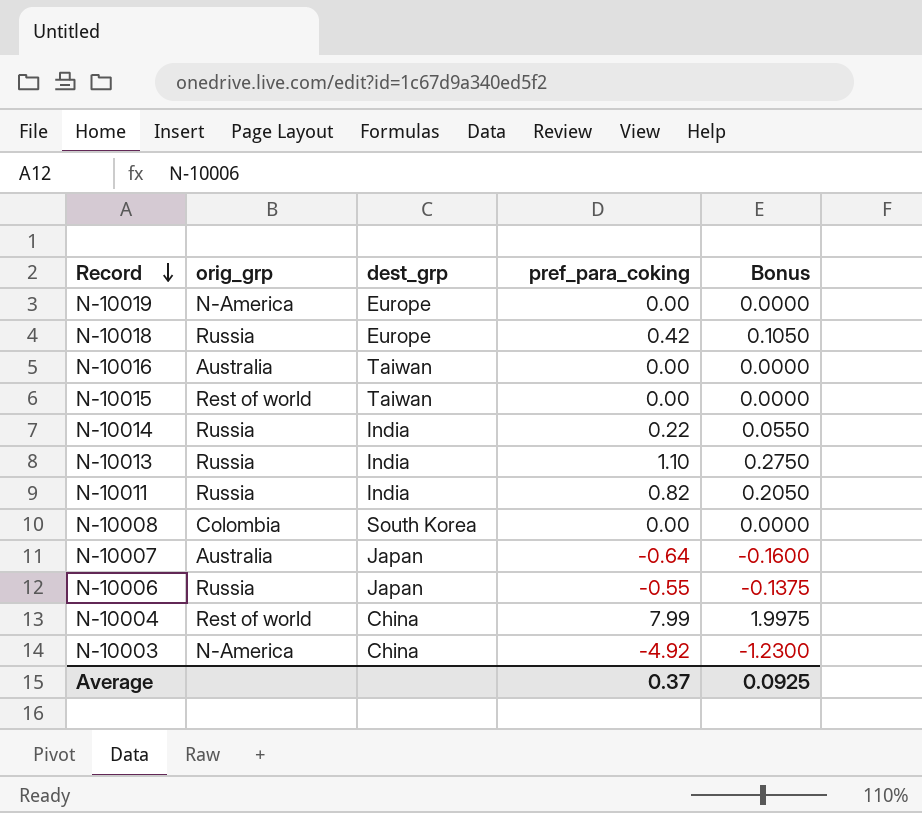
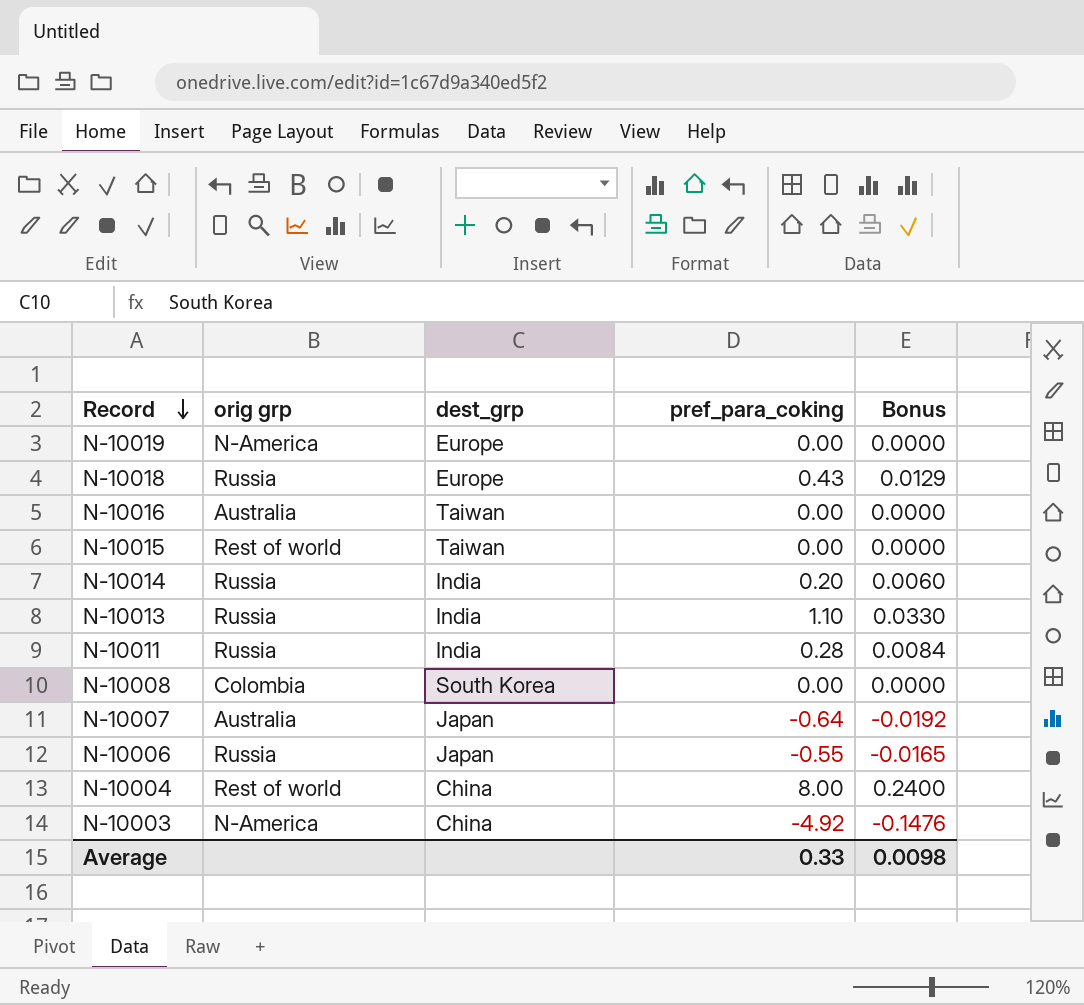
column name: orig_grp -> orig grp
column Bonus | formula: [pref_para_coking] * 0.25 -> [pref_para_coking] * 0.03
N-10018 | pref_para_coking: 0.42 -> 0.43
N-10014 | pref_para_coking: 0.22 -> 0.20
N-10011 | pref_para_coking: 0.82 -> 0.28
N-10004 | pref_para_coking: 7.99 -> 8.00
Average | pref_para_coking: 0.37 -> 0.33
Average | Bonus: 0.0925 -> 0.0098

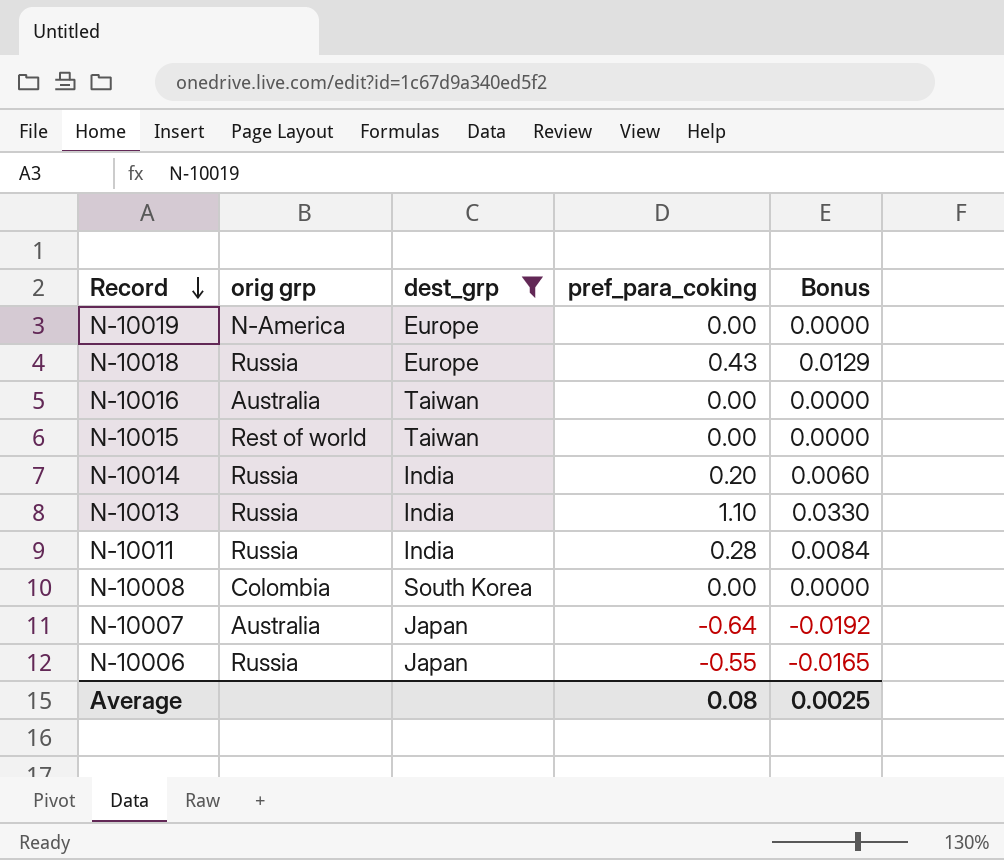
filter: none -> dest_grp != China
Average | pref_para_coking: 0.33 -> 0.08
Average | Bonus: 0.0098 -> 0.0025

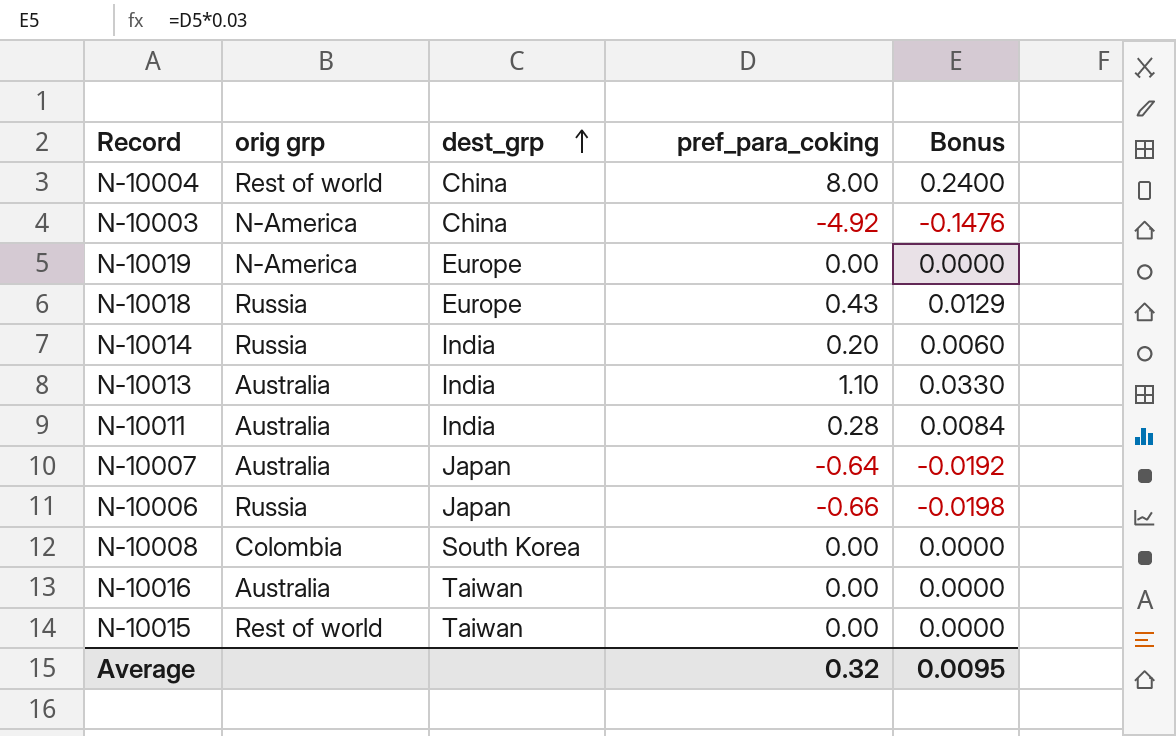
filter: dest_grp != China -> none
row order: Record descending -> dest_grp ascending
N-10013 | orig grp: Russia -> Australia
N-10011 | orig grp: Russia -> Australia
N-10006 | pref_para_coking: -0.55 -> -0.66
N-10006 | Bonus: -0.0165 -> -0.0198
Average | pref_para_coking: 0.08 -> 0.32
Average | Bonus: 0.0025 -> 0.0095

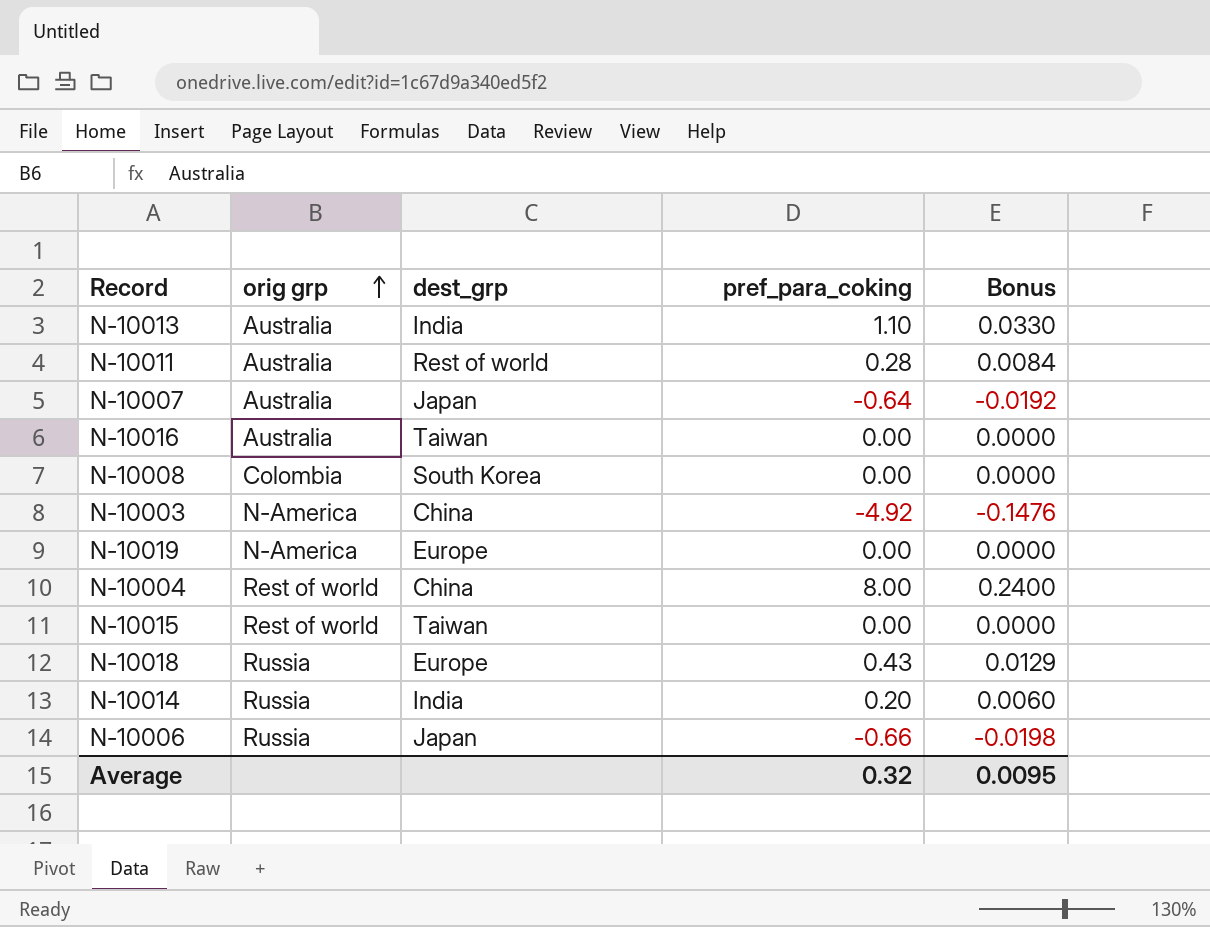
row order: dest_grp ascending -> orig grp ascending
N-10011 | dest_grp: India -> Rest of world

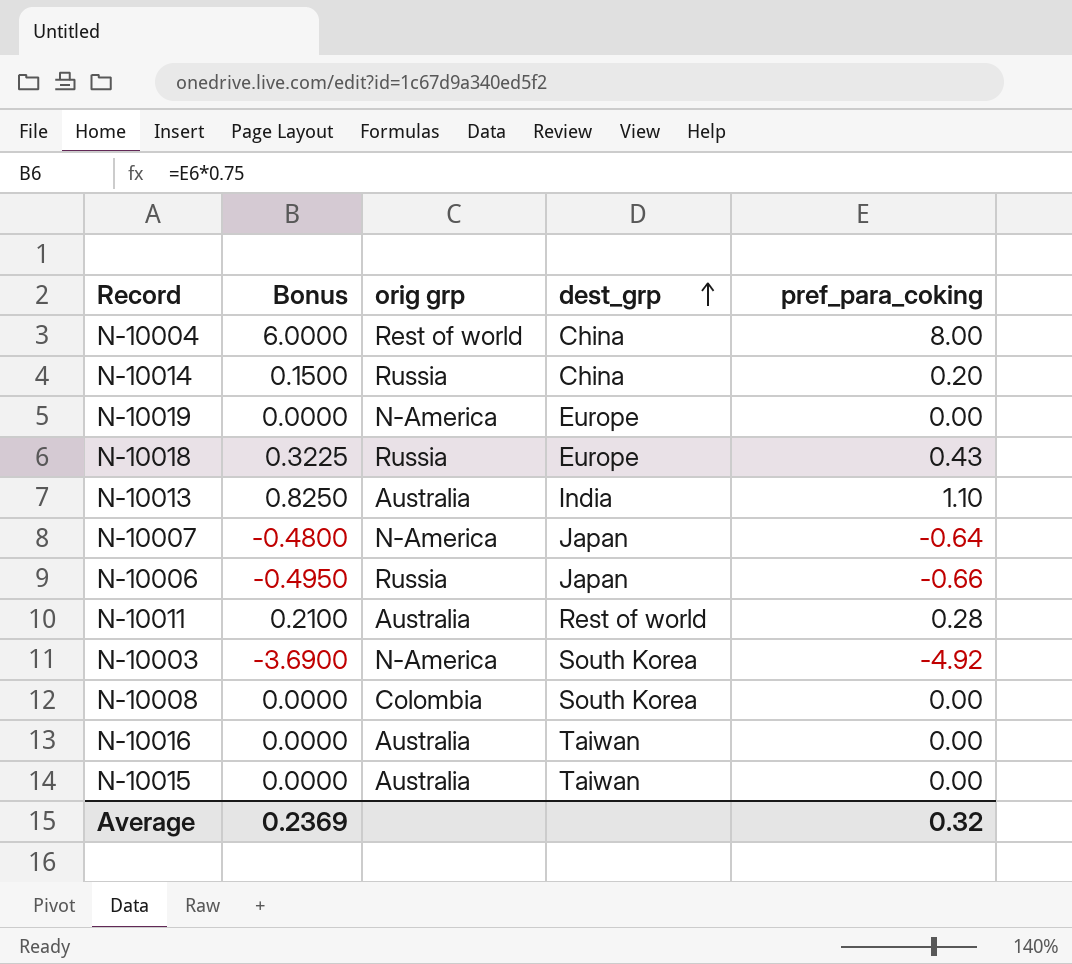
row order: orig grp ascending -> dest_grp ascending
column Bonus | formula: [pref_para_coking] * 0.03 -> [pref_para_coking] * 0.75
column Bonus | position: 5 -> 2
N-10014 | dest_grp: India -> China
N-10007 | orig grp: Australia -> N-America
N-10003 | dest_grp: China -> South Korea
N-10015 | orig grp: Rest of world -> Australia
Average | Bonus: 0.0095 -> 0.2369

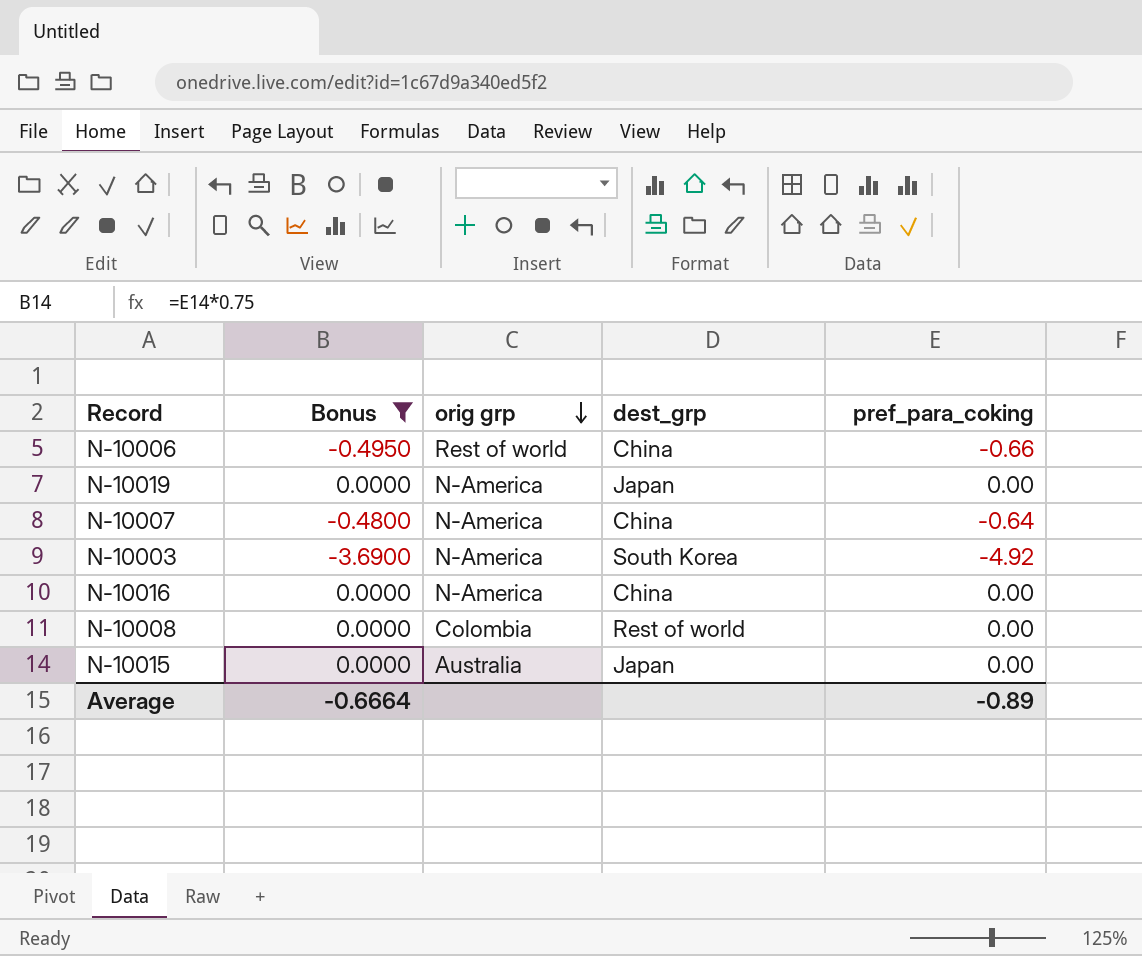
filter: none -> Bonus <= 0.0000
row order: dest_grp ascending -> orig grp descending
N-10006 | orig grp: Russia -> Rest of world
N-10006 | dest_grp: Japan -> China
N-10019 | dest_grp: Europe -> Japan
N-10007 | dest_grp: Japan -> China
N-10016 | orig grp: Australia -> N-America
N-10016 | dest_grp: Taiwan -> China
N-10008 | dest_grp: South Korea -> Rest of world
N-10015 | dest_grp: Taiwan -> Japan
Average | Bonus: 0.2369 -> -0.6664
Average | pref_para_coking: 0.32 -> -0.89

